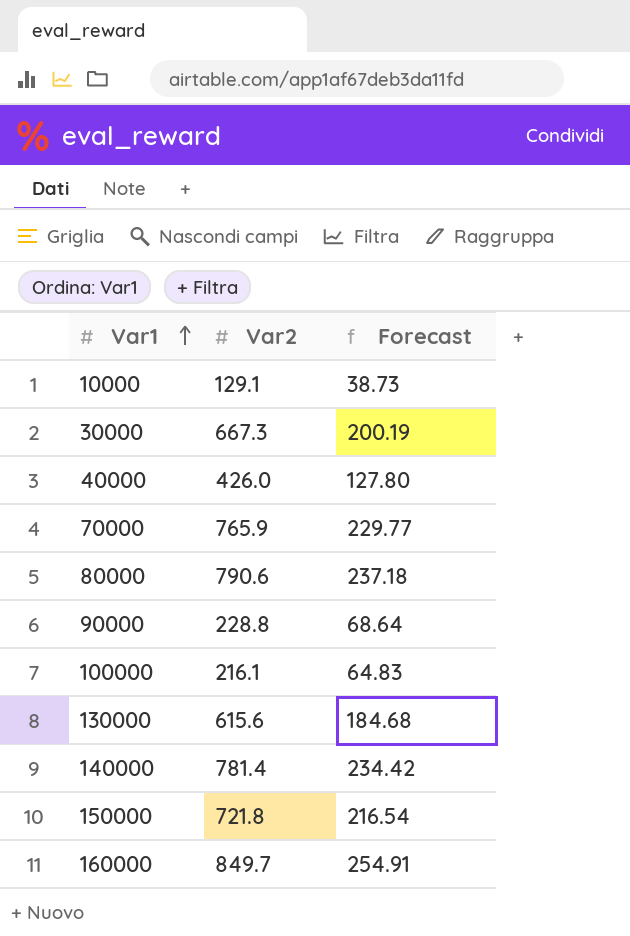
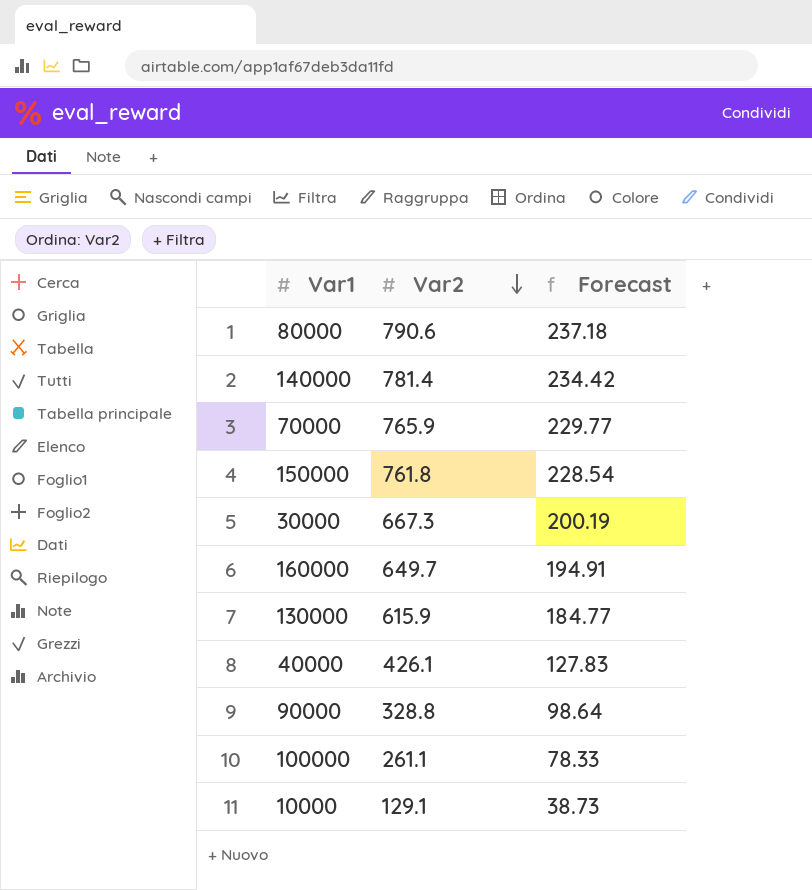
row order: Var1 ascending -> Var2 descending
150000 | Var2: 721.8 -> 761.8
150000 | Forecast: 216.54 -> 228.54
160000 | Var2: 849.7 -> 649.7
160000 | Forecast: 254.91 -> 194.91
130000 | Var2: 615.6 -> 615.9
130000 | Forecast: 184.68 -> 184.77
40000 | Var2: 426.0 -> 426.1
40000 | Forecast: 127.80 -> 127.83
90000 | Var2: 228.8 -> 328.8
90000 | Forecast: 68.64 -> 98.64
100000 | Var2: 216.1 -> 261.1
100000 | Forecast: 64.83 -> 78.33

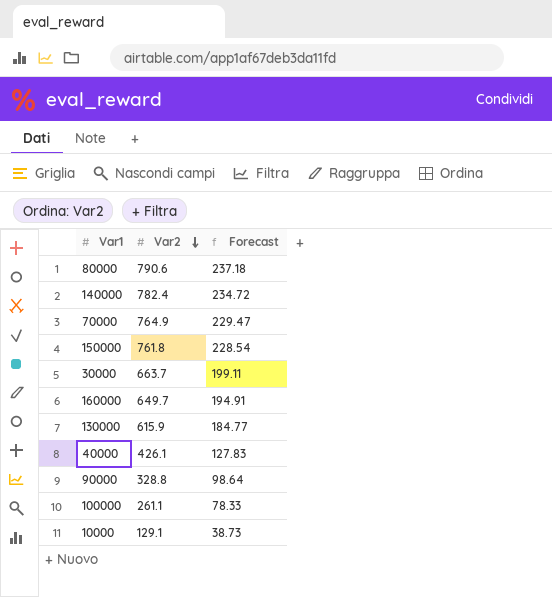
140000 | Var2: 781.4 -> 782.4
140000 | Forecast: 234.42 -> 234.72
70000 | Var2: 765.9 -> 764.9
70000 | Forecast: 229.77 -> 229.47
30000 | Var2: 667.3 -> 663.7
30000 | Forecast: 200.19 -> 199.11

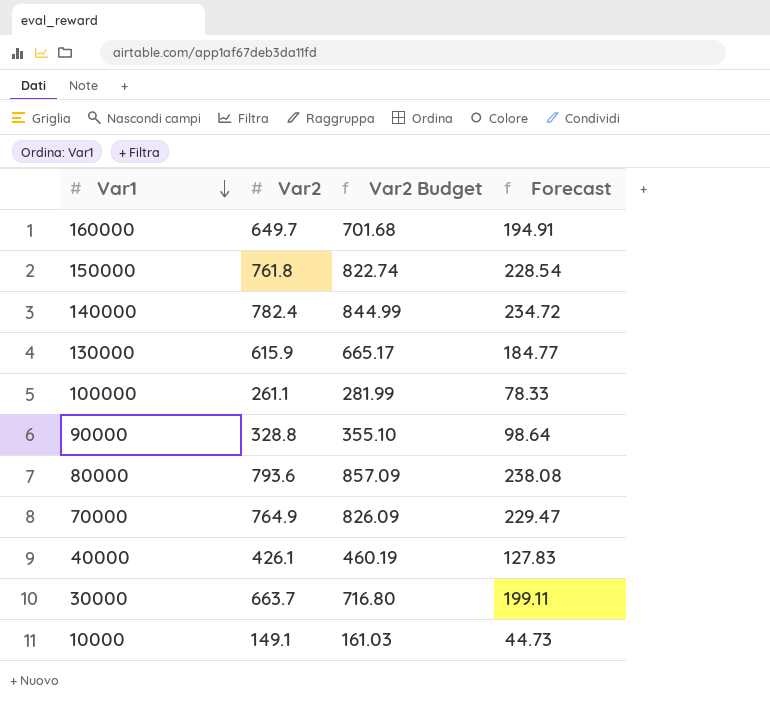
row order: Var2 descending -> Var1 descending
column Var2 Budget | formula: none -> [Var2] * 1.08
80000 | Var2: 790.6 -> 793.6
80000 | Forecast: 237.18 -> 238.08
10000 | Var2: 129.1 -> 149.1
10000 | Forecast: 38.73 -> 44.73

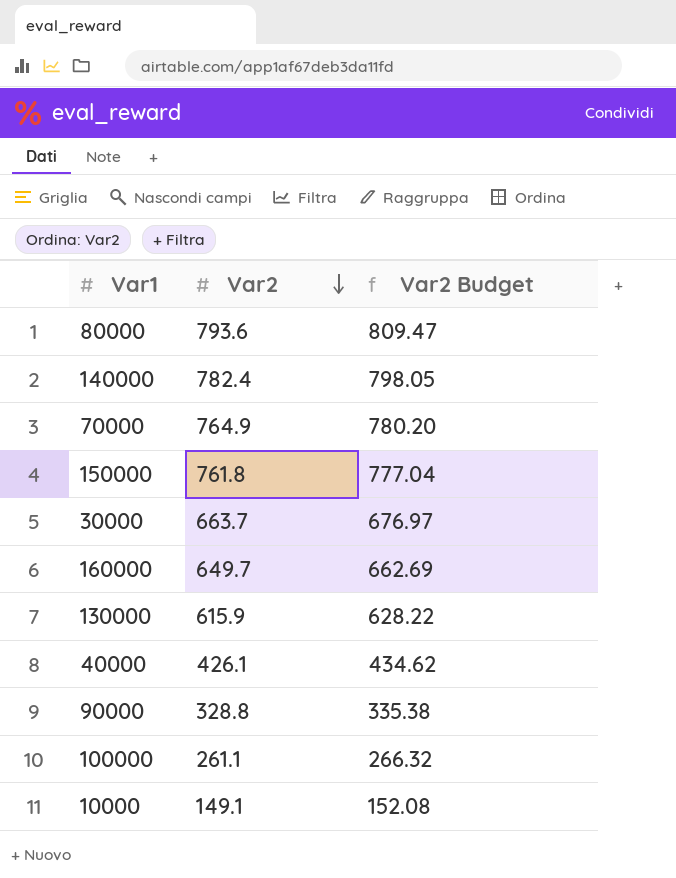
row order: Var1 descending -> Var2 descending
column Forecast | formula: [Var2] * 0.3 -> none
column Var2 Budget | formula: [Var2] * 1.08 -> [Var2] * 1.02

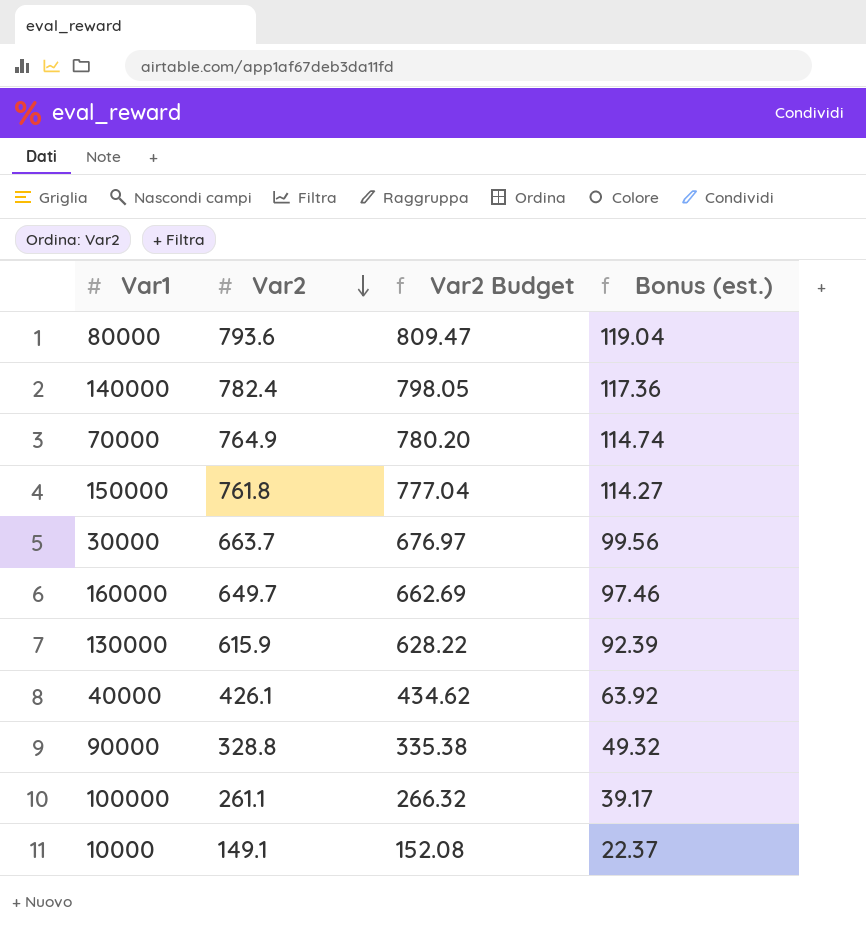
column Bonus (est.) | formula: none -> [Var2] * 0.15

